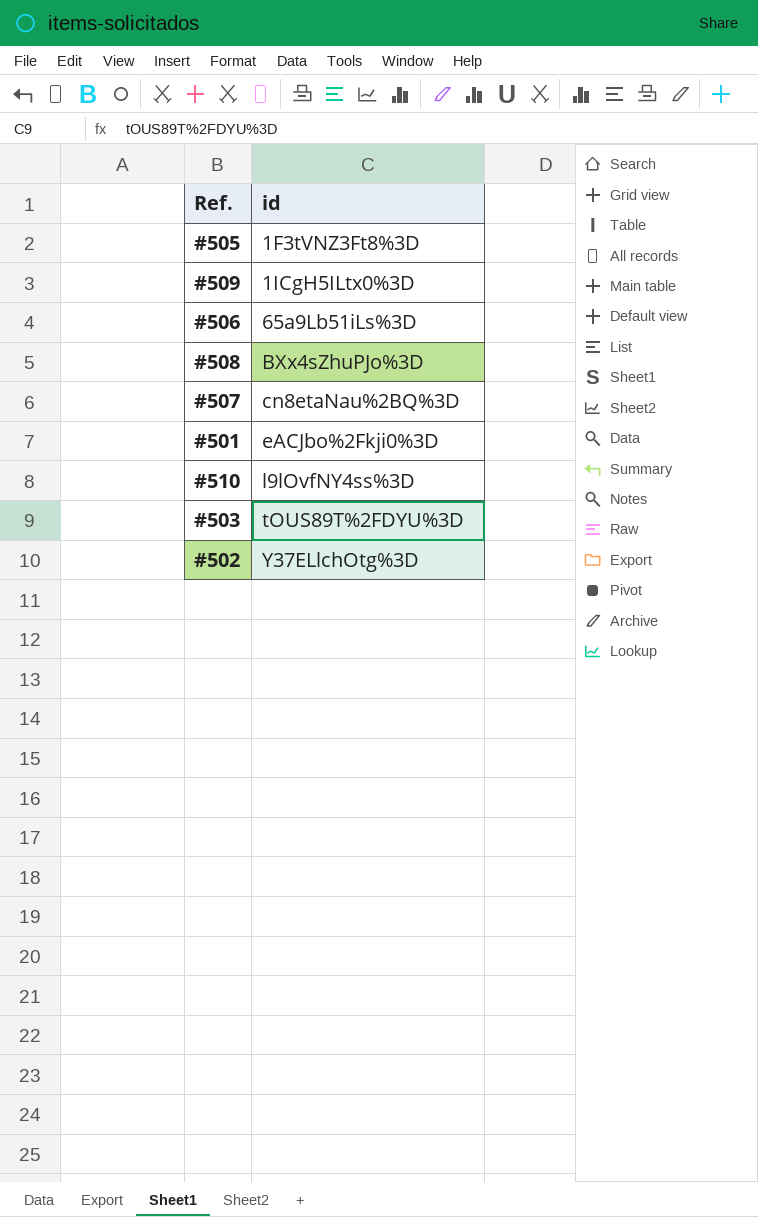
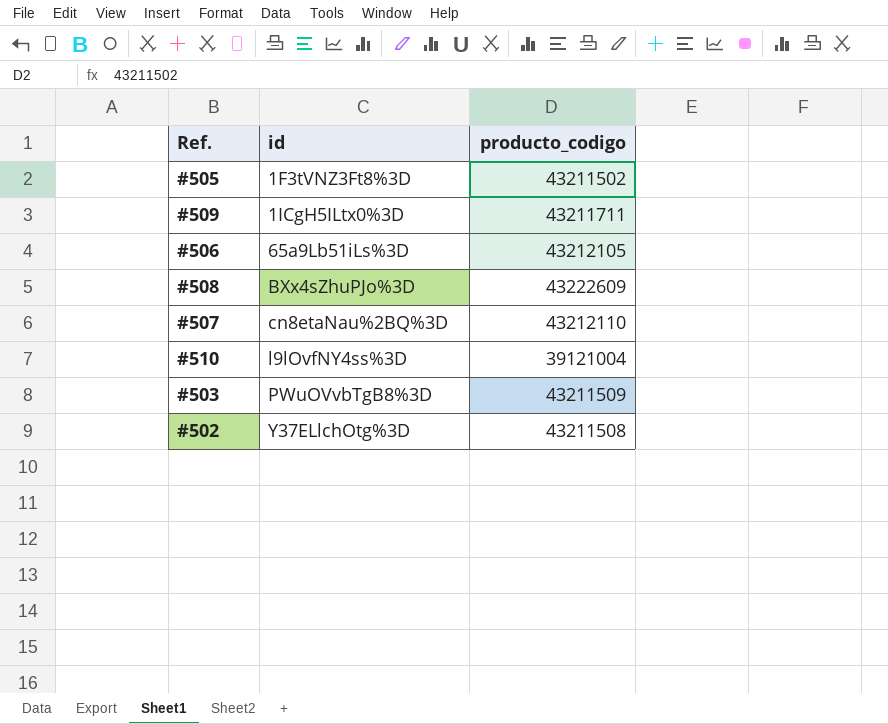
column producto_codigo | position: none -> 3
row #501: eACJbo%2Fkji0%3D -> none
#503 | id: tOUS89T%2FDYU%3D -> PWuOVvbTgB8%3D

